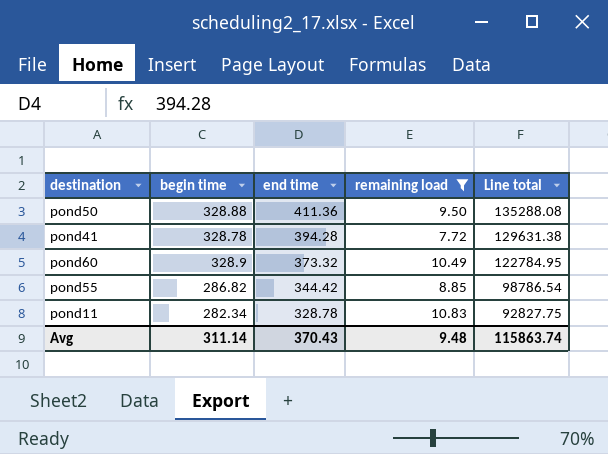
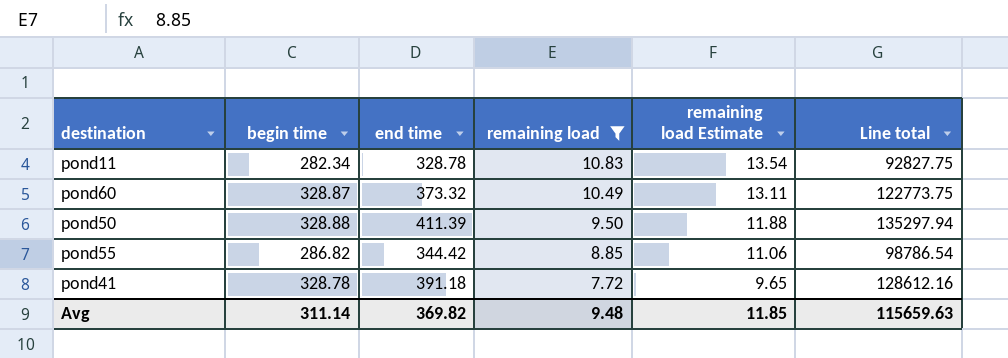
row order: end time descending -> remaining load descending
column remaining load Estimate | formula: none -> [remaining load] * 1.25
pond60 | begin time: 328.9 -> 328.87
pond60 | Line total: 122784.95 -> 122773.75
pond50 | end time: 411.36 -> 411.39
pond50 | Line total: 135288.08 -> 135297.94
pond41 | end time: 394.28 -> 391.18
pond41 | Line total: 129631.38 -> 128612.16
Avg | end time: 370.43 -> 369.82
Avg | Line total: 115863.74 -> 115659.63

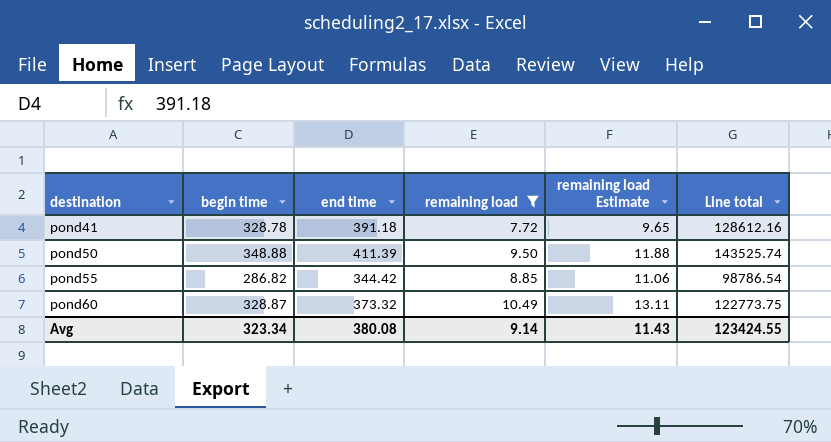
row order: remaining load descending -> destination ascending
row pond11: 282.34 | 328.78 | 10.83 | 13.54 | 92827.75 -> none
pond50 | begin time: 328.88 -> 348.88
pond50 | Line total: 135297.94 -> 143525.74
Avg | begin time: 311.14 -> 323.34
Avg | end time: 369.82 -> 380.08
Avg | remaining load: 9.48 -> 9.14
Avg | remaining load Estimate: 11.85 -> 11.43
Avg | Line total: 115659.63 -> 123424.55

